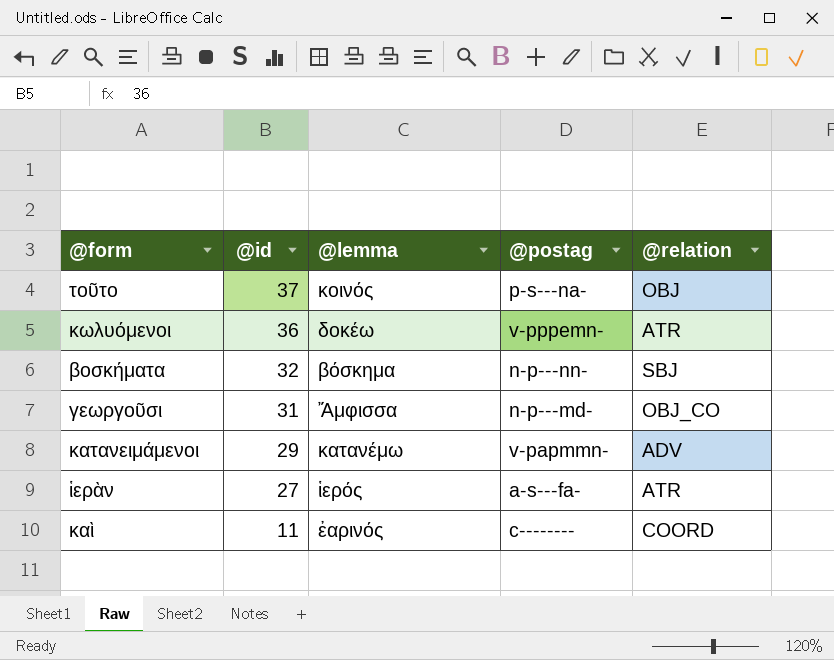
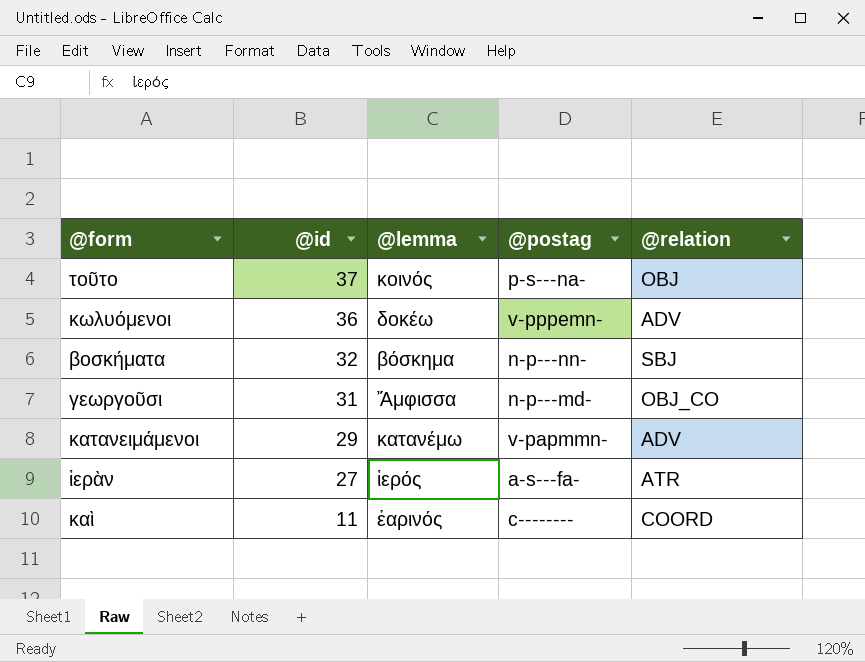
κωλυόμενοι | @relation: ATR -> ADV

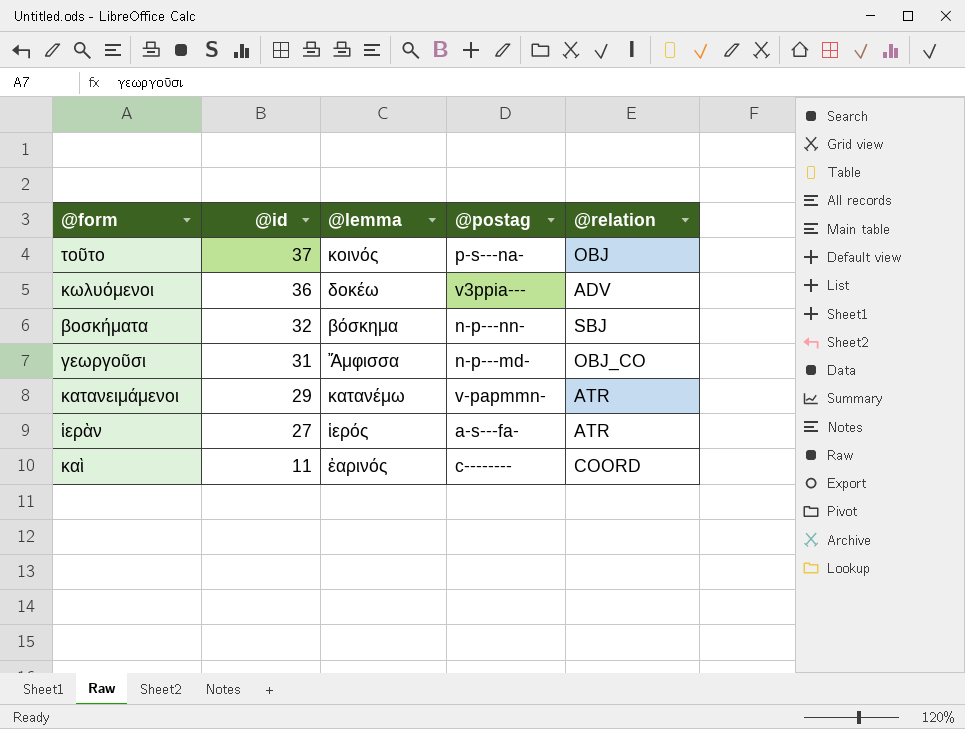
κωλυόμενοι | @postag: v-pppemn- -> v3ppia---
κατανειμάμενοι | @relation: ADV -> ATR

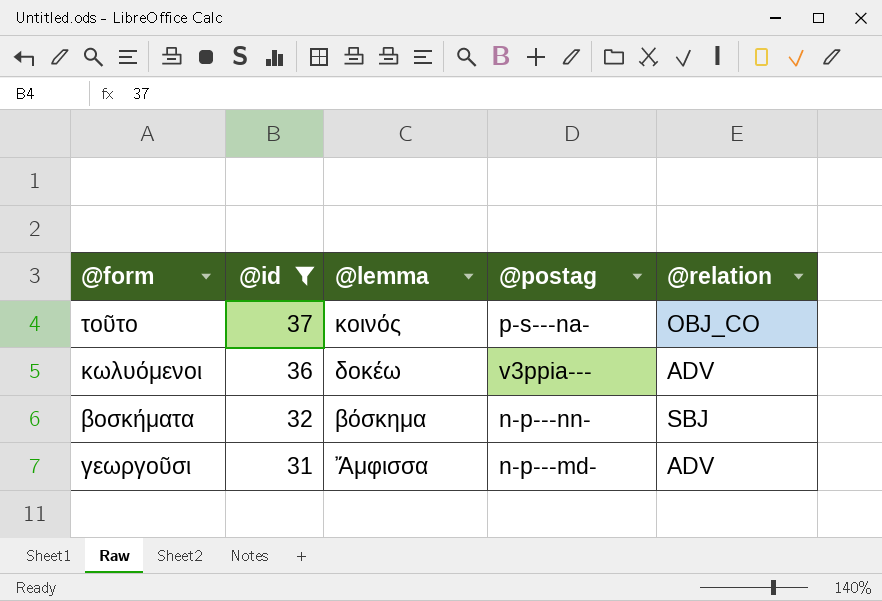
filter: none -> @id >= 31
τοῦτο | @relation: OBJ -> OBJ_CO
γεωργοῦσι | @relation: OBJ_CO -> ADV

